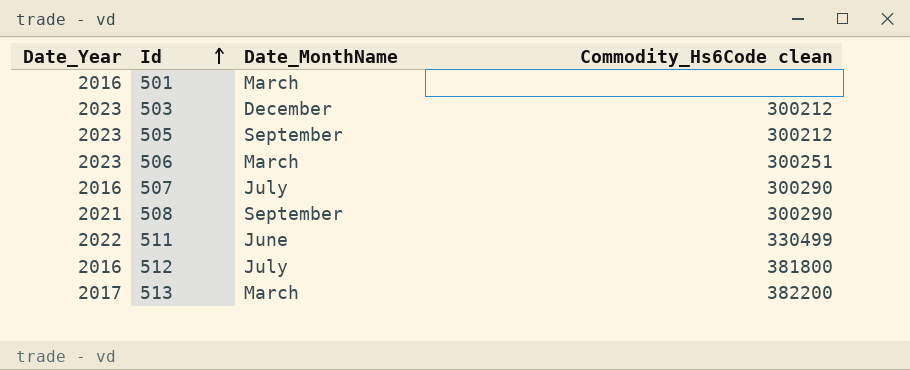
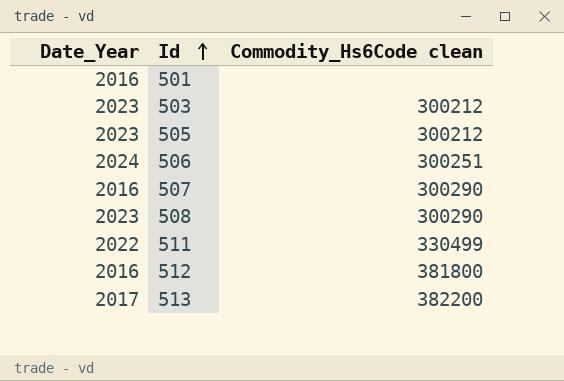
column Date_MonthName | position: 3 -> none
506 | Date_Year: 2023 -> 2024
508 | Date_Year: 2021 -> 2023

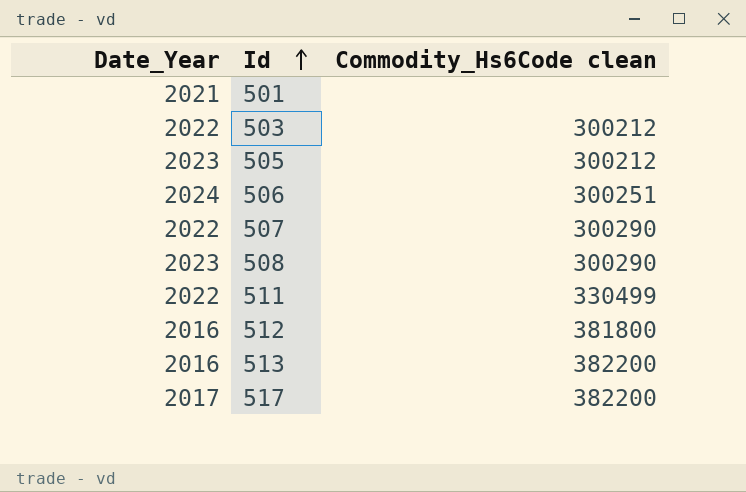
501 | Date_Year: 2016 -> 2021
503 | Date_Year: 2023 -> 2022
507 | Date_Year: 2016 -> 2022
513 | Date_Year: 2017 -> 2016
row 517: none -> 2017 | 382200

